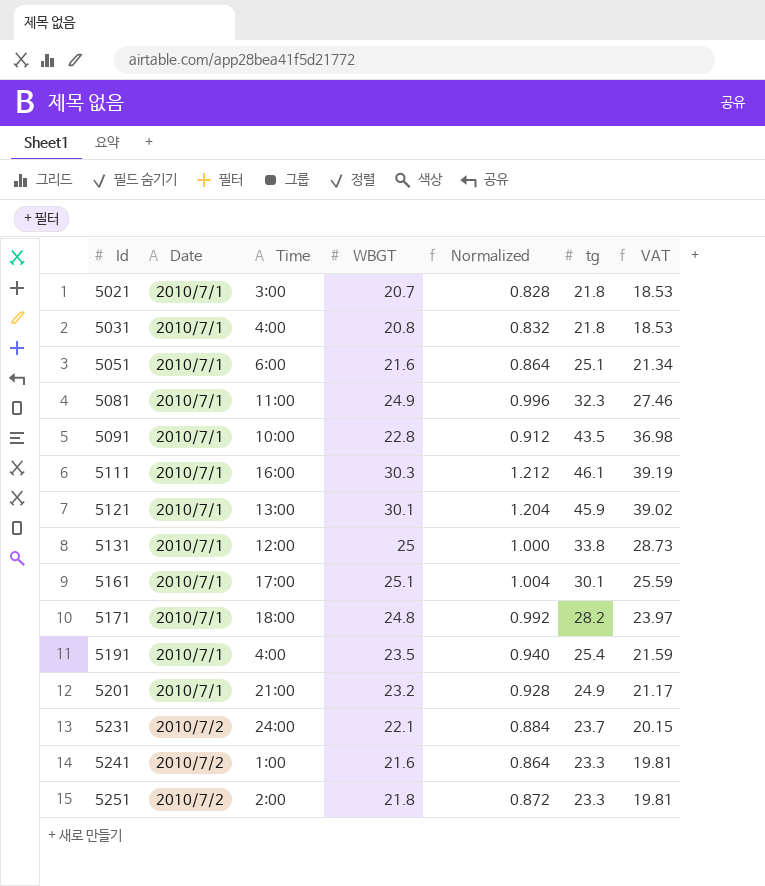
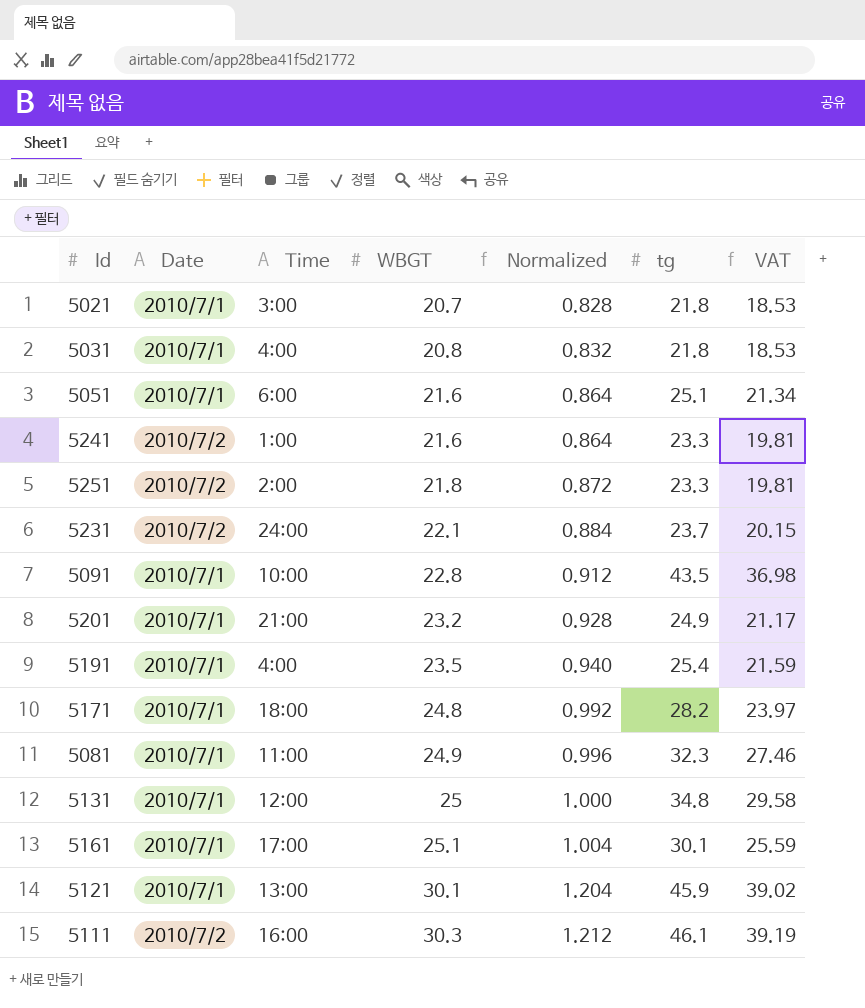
row order: Id ascending -> WBGT ascending
5131 | tg: 33.8 -> 34.8
5131 | VAT: 28.73 -> 29.58
5111 | Date: 2010/7/1 -> 2010/7/2

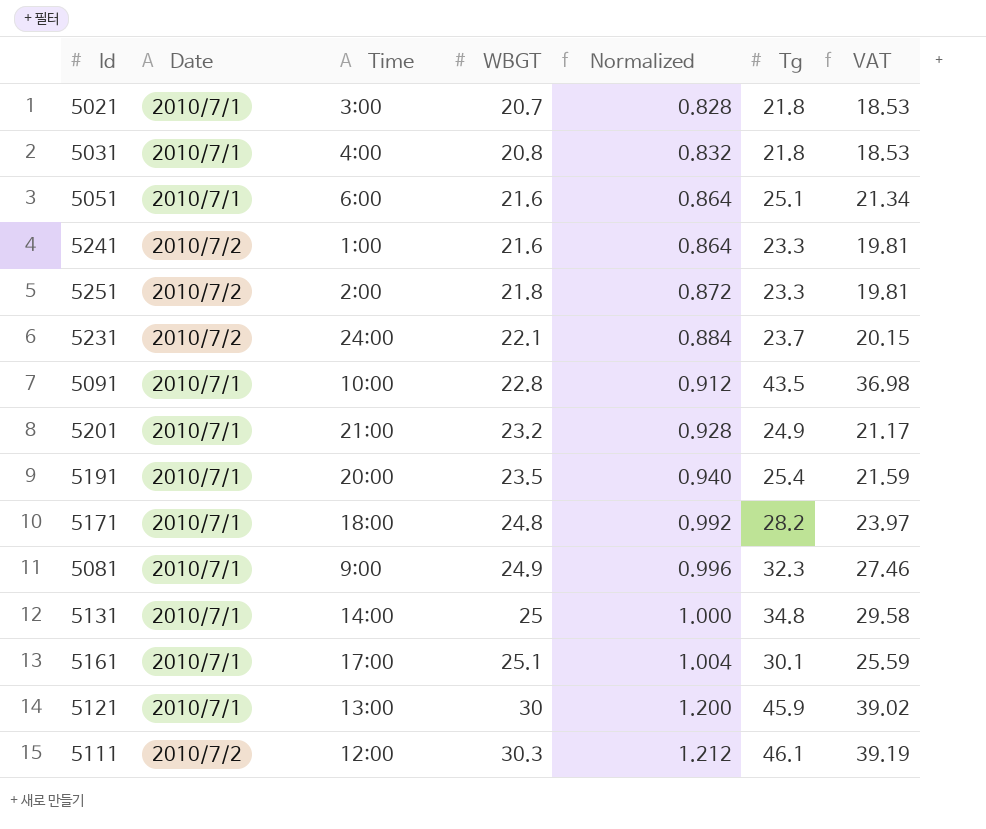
column name: tg -> Tg
5191 | Time: 4:00 -> 20:00
5081 | Time: 11:00 -> 9:00
5131 | Time: 12:00 -> 14:00
5121 | WBGT: 30.1 -> 30
5121 | Normalized: 1.204 -> 1.200
5111 | Time: 16:00 -> 12:00

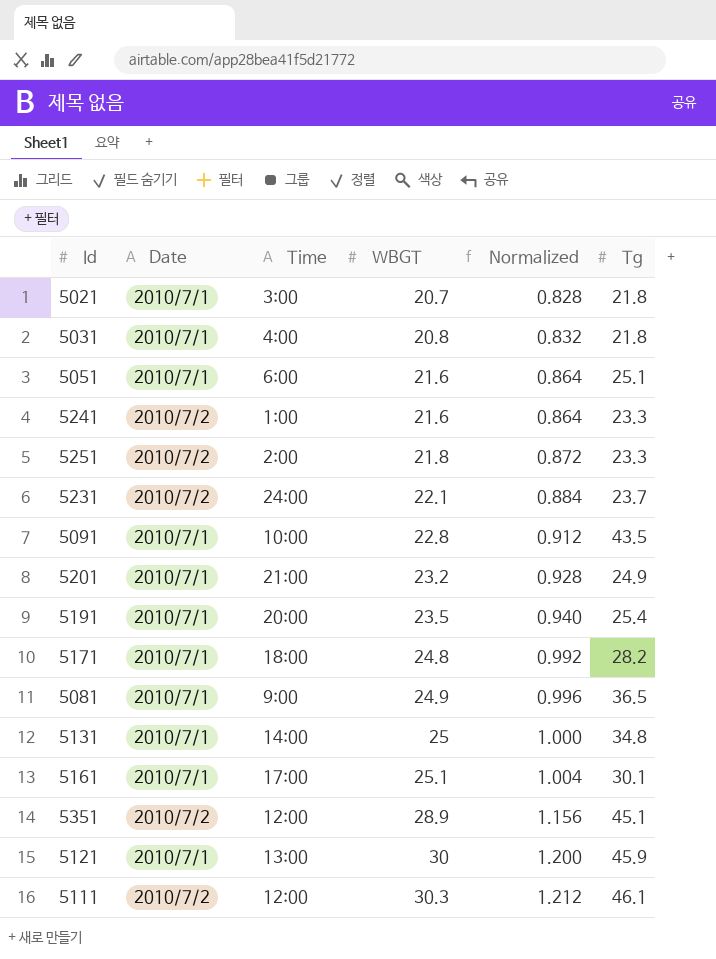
column VAT | formula: [Tg] * 0.85 -> none
5081 | Tg: 32.3 -> 36.5
row 5351: none -> 2010/7/2 | 12:00 | 28.9 | 1.156 | 45.1

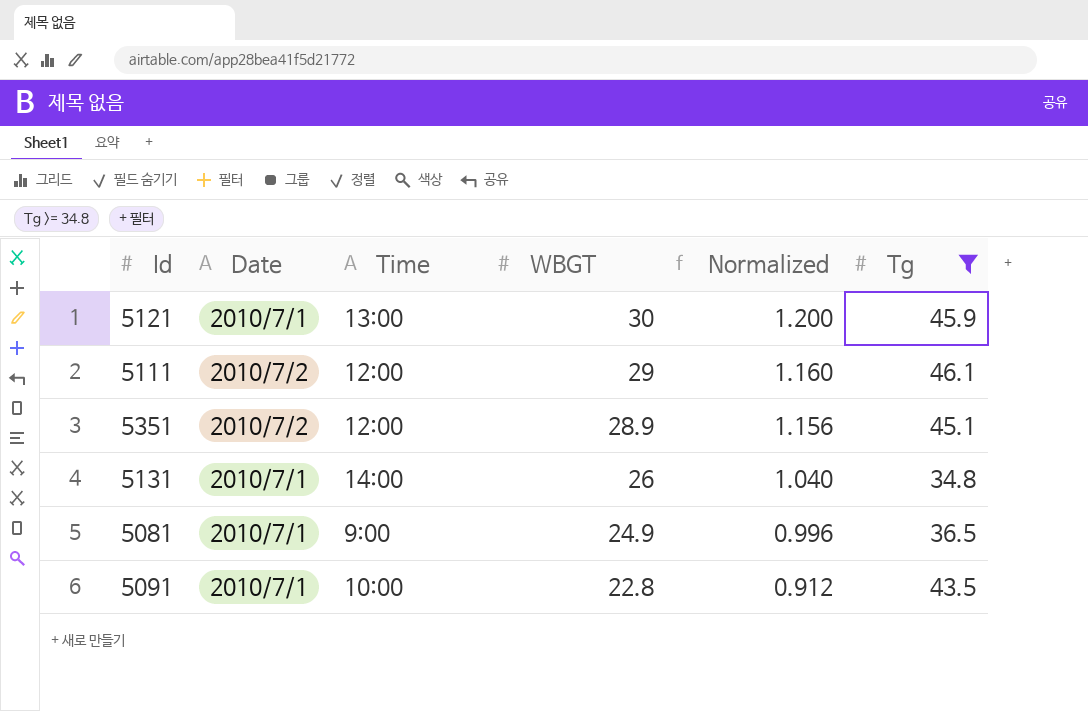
filter: none -> Tg >= 34.8
row order: WBGT ascending -> WBGT descending
5111 | WBGT: 30.3 -> 29
5111 | Normalized: 1.212 -> 1.160
5131 | WBGT: 25 -> 26
5131 | Normalized: 1.000 -> 1.040

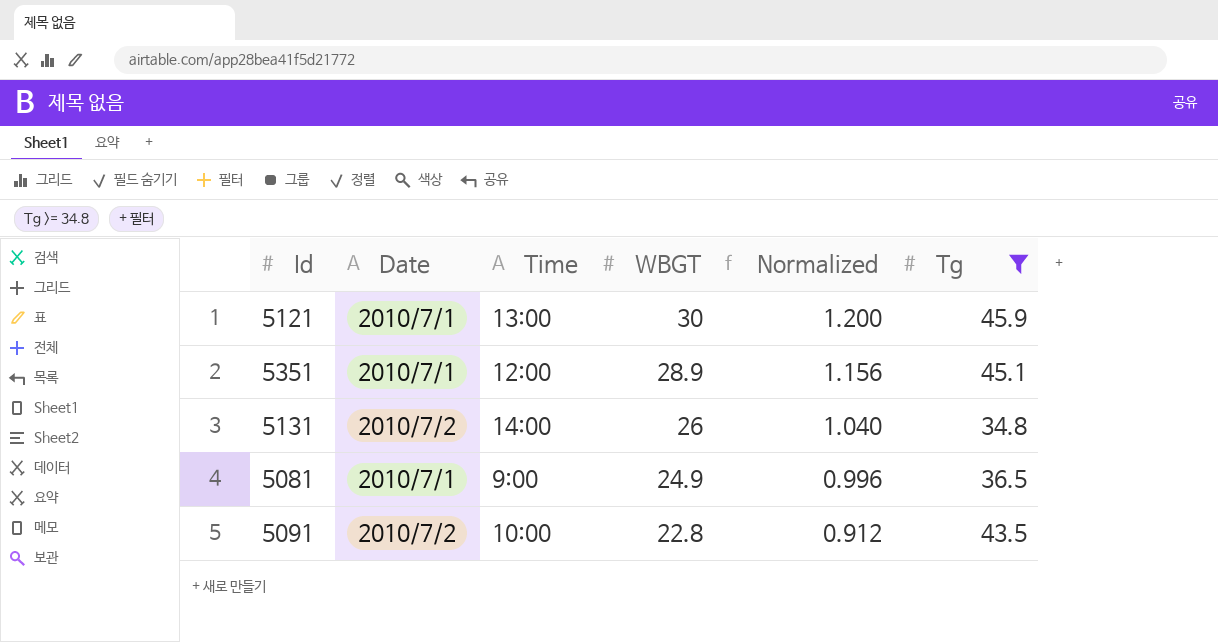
row 5111: 2010/7/2 | 12:00 | 29 | 1.160 | 46.1 -> none
5351 | Date: 2010/7/2 -> 2010/7/1
5131 | Date: 2010/7/1 -> 2010/7/2
5091 | Date: 2010/7/1 -> 2010/7/2

